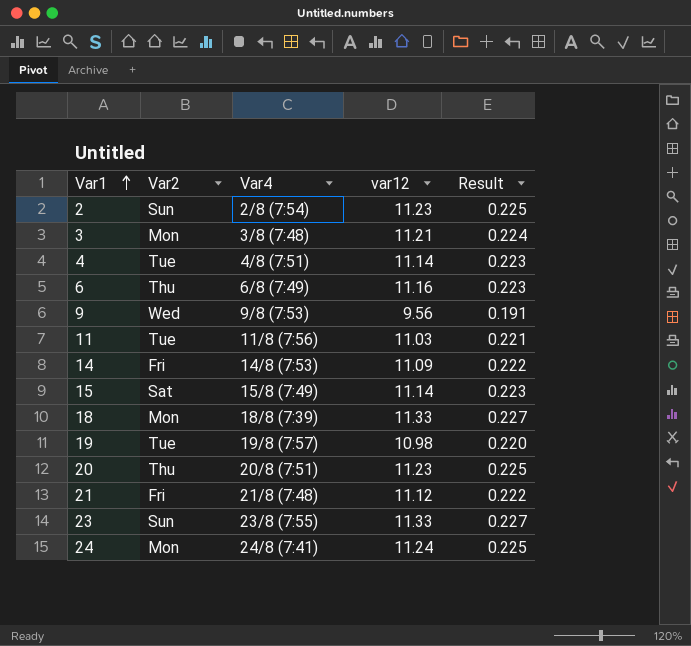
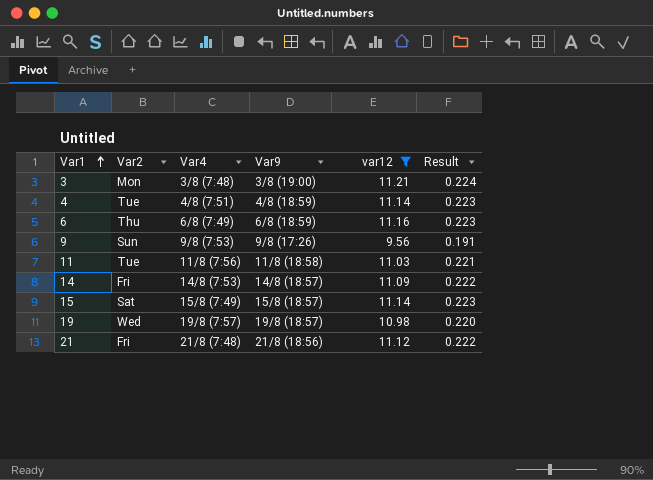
filter: none -> var12 <= 11.21
column Var9 | position: none -> 4
9 | Var2: Wed -> Sun
19 | Var2: Tue -> Wed

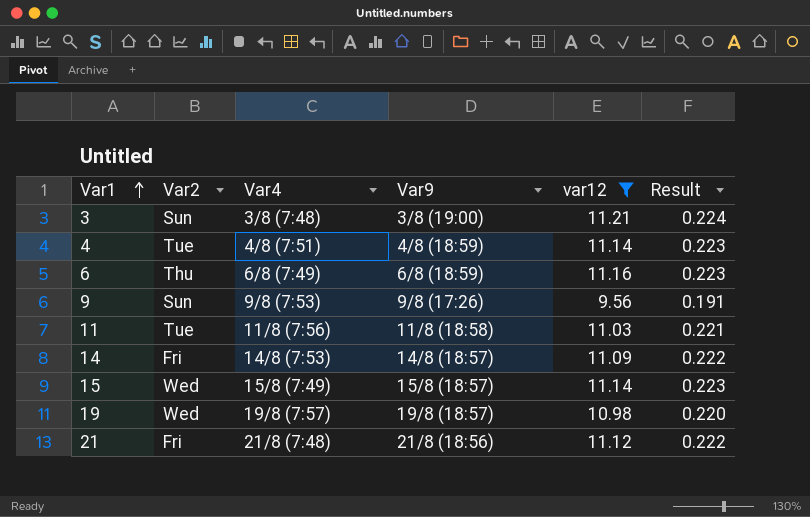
3 | Var2: Mon -> Sun
15 | Var2: Sat -> Wed

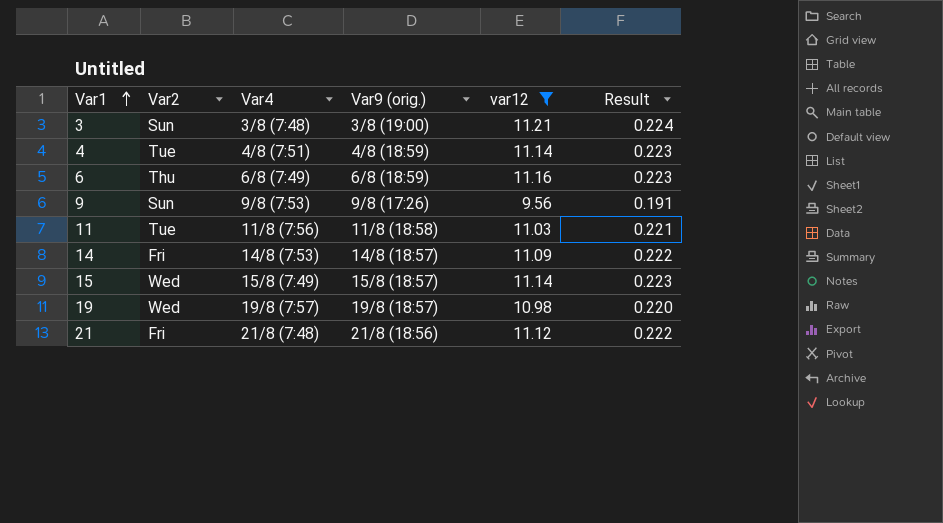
column name: Var9 -> Var9 (orig.)

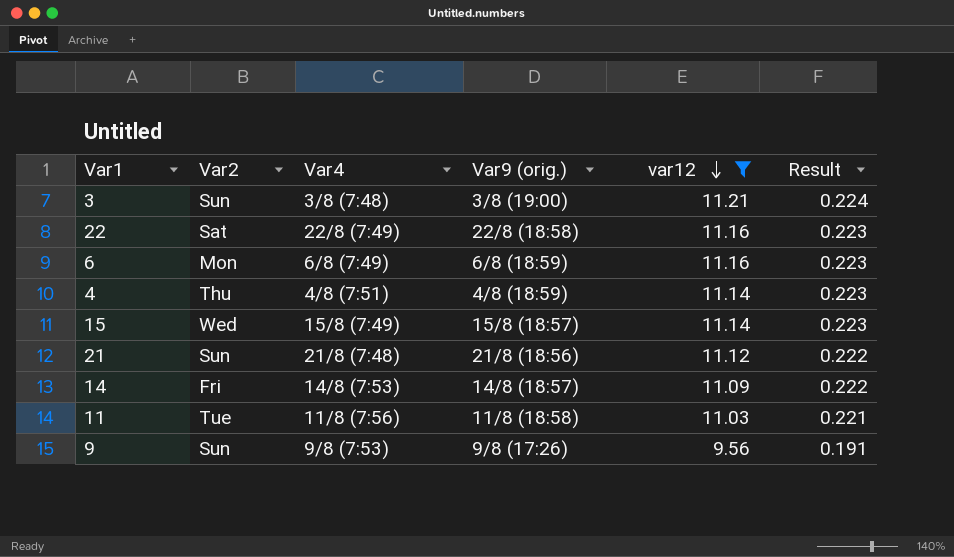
row order: Var1 ascending -> var12 descending
row 19: Wed | 19/8 (7:57) | 19/8 (18:57) | 10.98 | 0.220 -> none
row 22: none -> Sat | 22/8 (7:49) | 22/8 (18:58) | 11.16 | 0.223
6 | Var2: Thu -> Mon
4 | Var2: Tue -> Thu
21 | Var2: Fri -> Sun

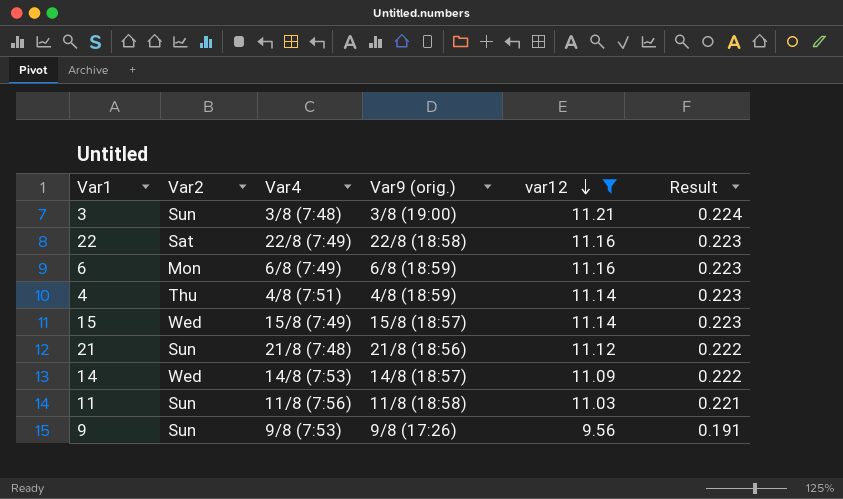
14 | Var2: Fri -> Wed
11 | Var2: Tue -> Sun

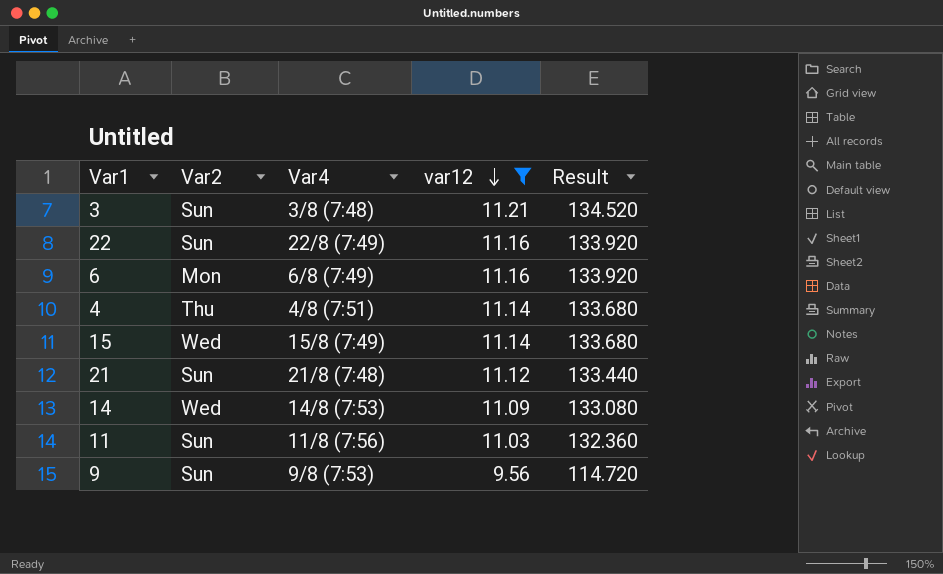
column Var9 (orig.) | position: 4 -> none
column Result | formula: [var12] * 0.02 -> [var12] * 12
22 | Var2: Sat -> Sun

